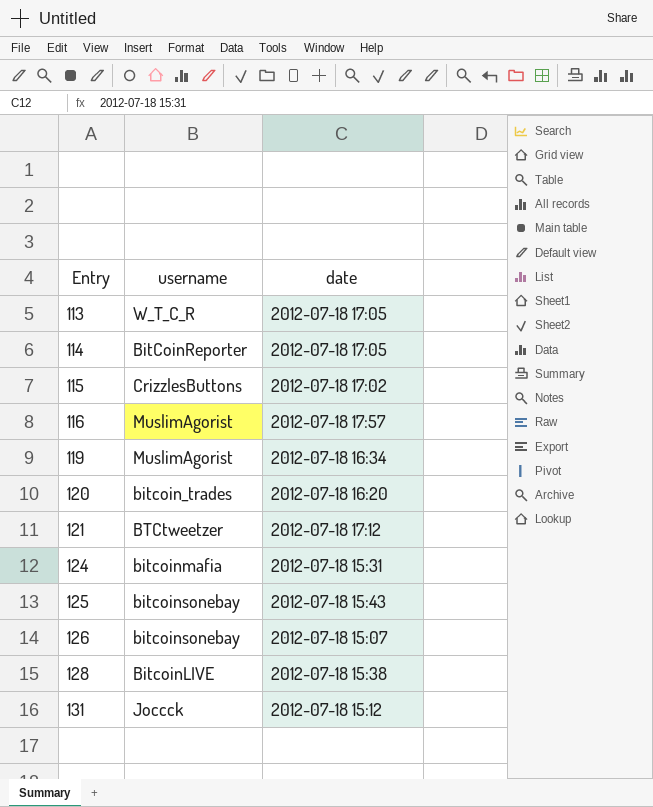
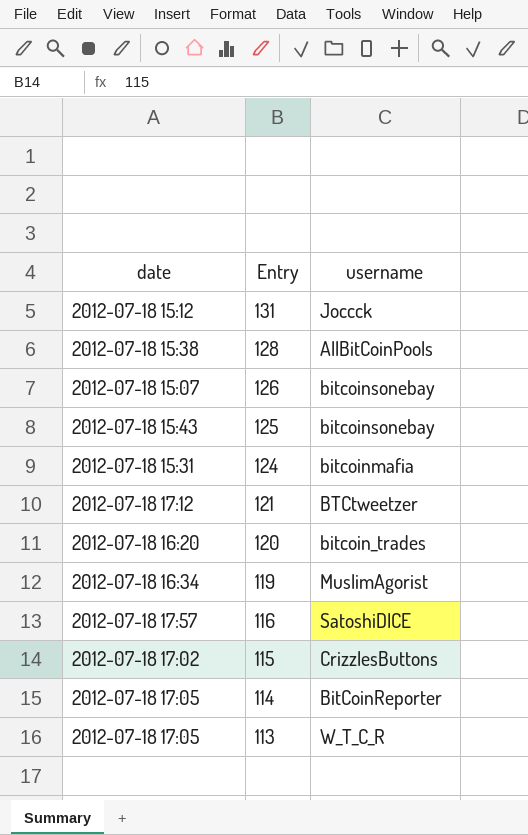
row order: Entry ascending -> Entry descending
column date | position: 3 -> 1
128 | username: BitcoinLIVE -> AllBitCoinPools
116 | username: MuslimAgorist -> SatoshiDICE

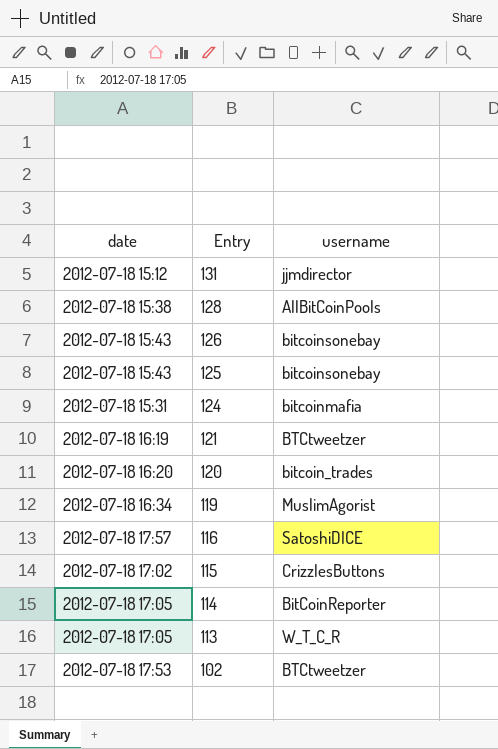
131 | username: Joccck -> jjmdirector
126 | date: 2012-07-18 15:07 -> 2012-07-18 15:43
121 | date: 2012-07-18 17:12 -> 2012-07-18 16:19
row 102: none -> 2012-07-18 17:53 | BTCtweetzer

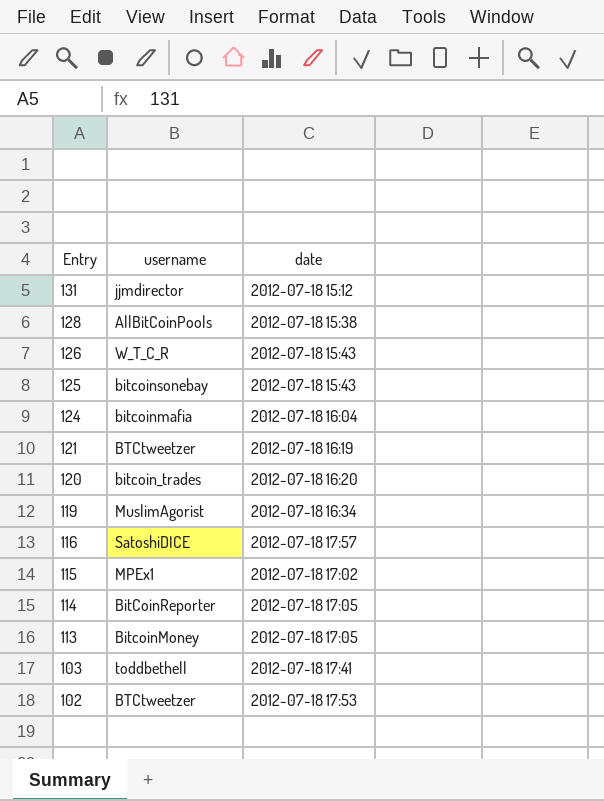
column date | position: 1 -> 3
126 | username: bitcoinsonebay -> W_T_C_R
124 | date: 2012-07-18 15:31 -> 2012-07-18 16:04
115 | username: CrizzlesButtons -> MPEx1
113 | username: W_T_C_R -> BitcoinMoney
row 103: none -> toddbethell | 2012-07-18 17:41

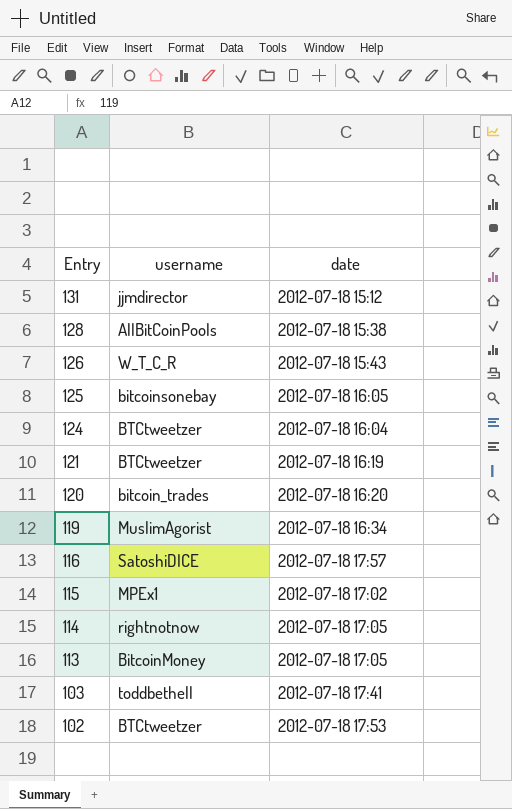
125 | date: 2012-07-18 15:43 -> 2012-07-18 16:05
124 | username: bitcoinmafia -> BTCtweetzer
114 | username: BitCoinReporter -> rightnotnow

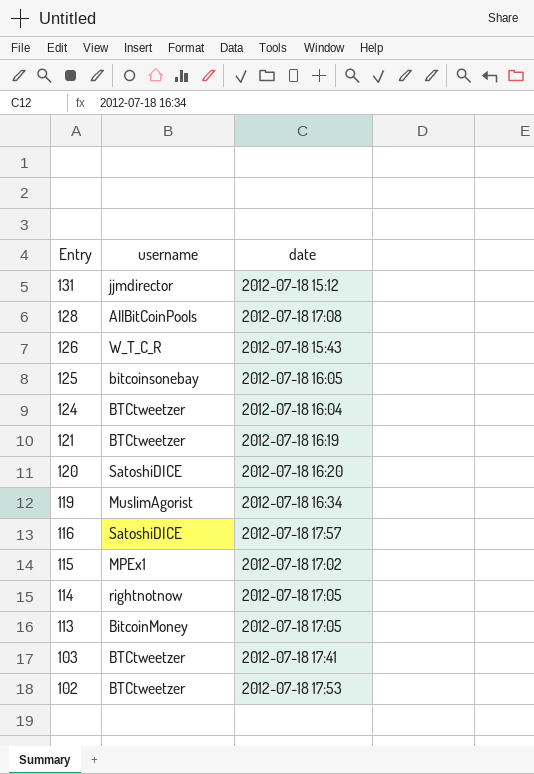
128 | date: 2012-07-18 15:38 -> 2012-07-18 17:08
120 | username: bitcoin_trades -> SatoshiDICE
103 | username: toddbethell -> BTCtweetzer

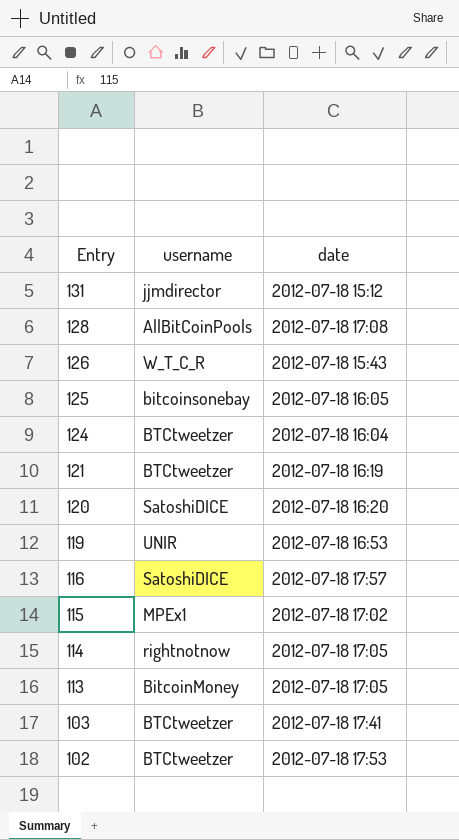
119 | username: MuslimAgorist -> UNIR
119 | date: 2012-07-18 16:34 -> 2012-07-18 16:53

